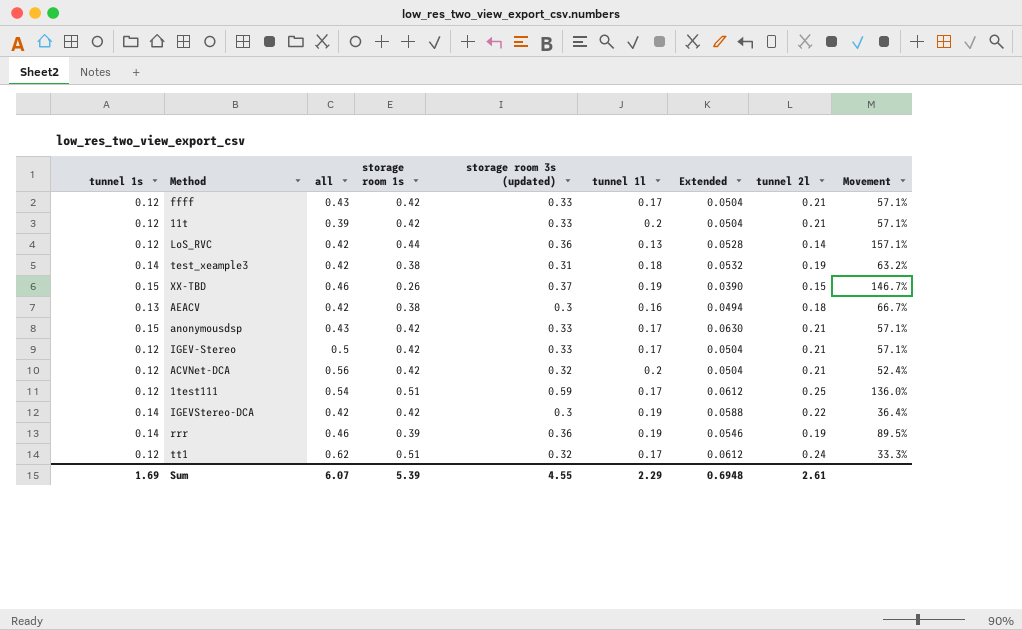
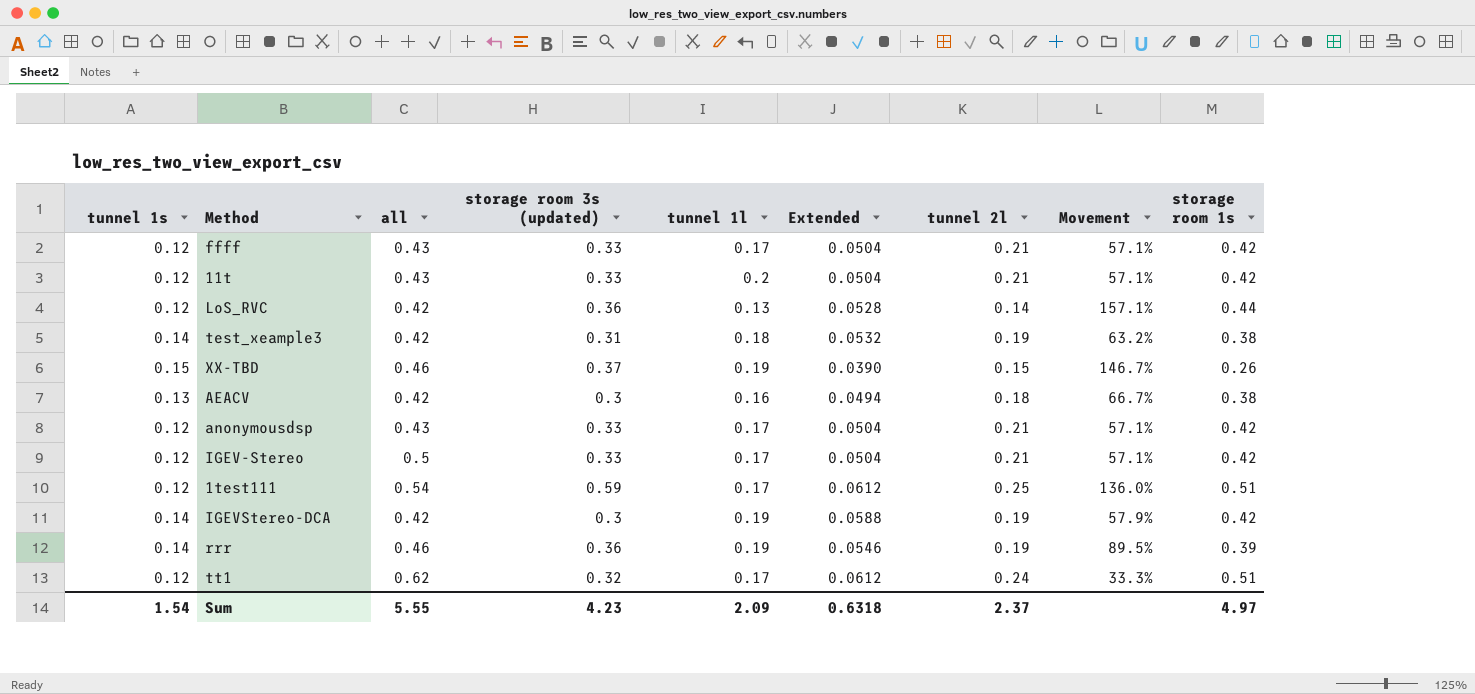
column storage room 1s | position: 4 -> 9
row ACVNet-DCA: 0.12 | 0.56 | 0.42 | 0.32 | 0.2 | 0.0504 | 0.21 | 52.4% -> none
11t | all: 0.39 -> 0.43
anonymousdsp | tunnel 1s: 0.15 -> 0.12
anonymousdsp | Extended: 0.0630 -> 0.0504
IGEVStereo-DCA | tunnel 2l: 0.22 -> 0.19
IGEVStereo-DCA | Movement: 36.4% -> 57.9%
Sum | tunnel 1s: 1.69 -> 1.54
Sum | all: 6.07 -> 5.55
Sum | storage room 3s (updated): 4.55 -> 4.23
Sum | tunnel 1l: 2.29 -> 2.09
Sum | Extended: 0.6948 -> 0.6318
Sum | tunnel 2l: 2.61 -> 2.37
Sum | storage room 1s: 5.39 -> 4.97

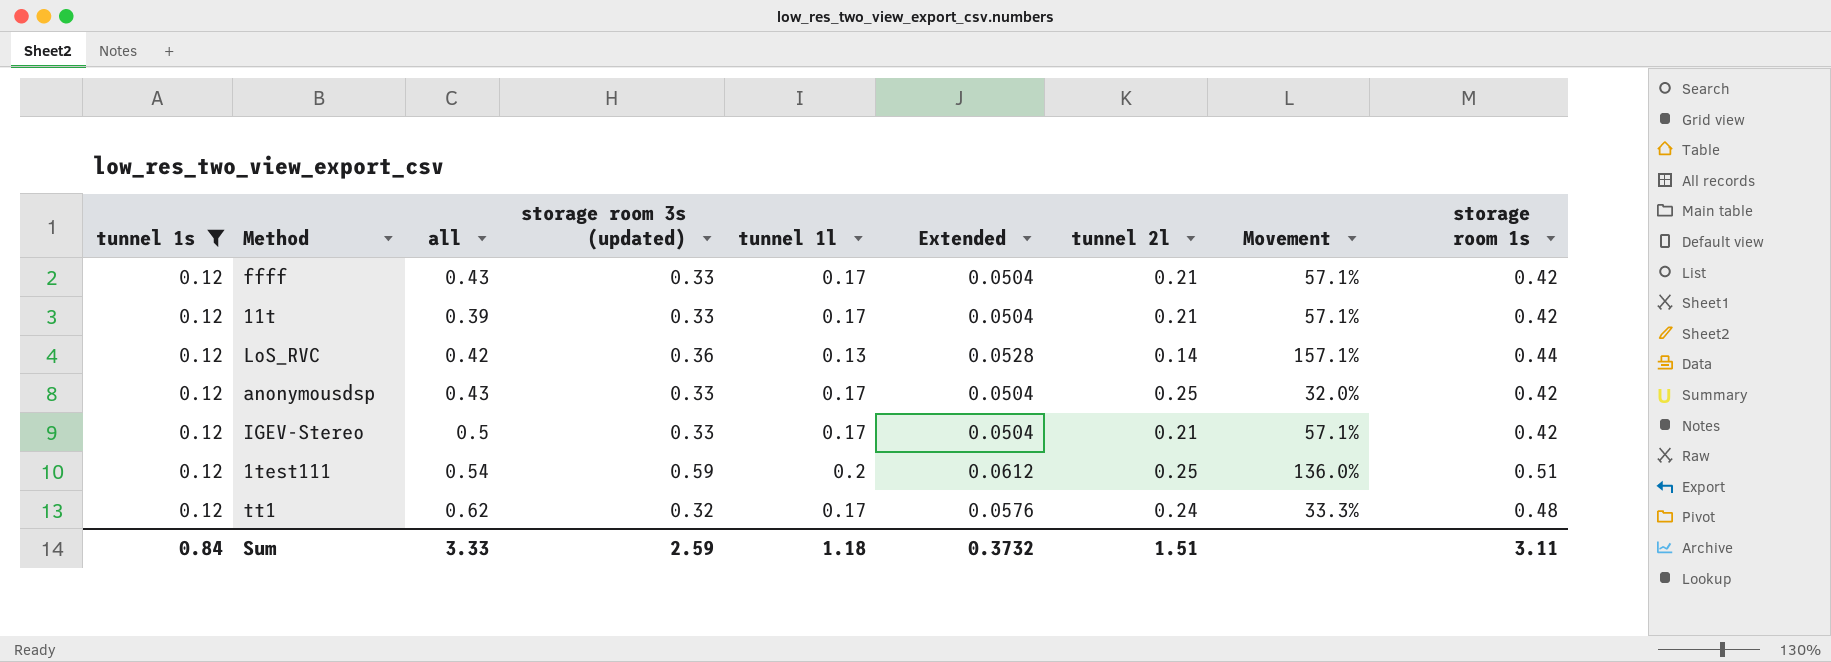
filter: none -> tunnel 1s = 0.12
11t | all: 0.43 -> 0.39
11t | tunnel 1l: 0.2 -> 0.17
anonymousdsp | tunnel 2l: 0.21 -> 0.25
anonymousdsp | Movement: 57.1% -> 32.0%
1test111 | tunnel 1l: 0.17 -> 0.2
tt1 | Extended: 0.0612 -> 0.0576
tt1 | storage room 1s: 0.51 -> 0.48
Sum | tunnel 1s: 1.54 -> 0.84
Sum | all: 5.55 -> 3.33
Sum | storage room 3s (updated): 4.23 -> 2.59
Sum | tunnel 1l: 2.09 -> 1.18
Sum | Extended: 0.6318 -> 0.3732
Sum | tunnel 2l: 2.37 -> 1.51
Sum | storage room 1s: 4.97 -> 3.11

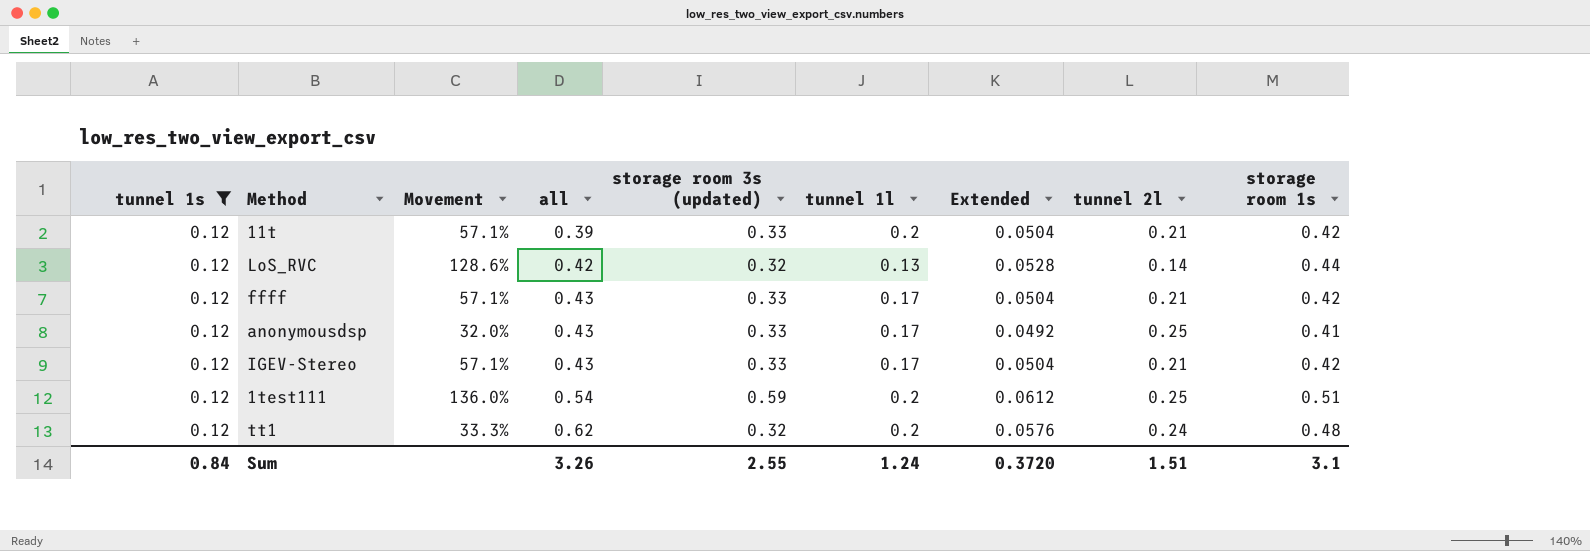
row order: none -> all ascending
column Movement | position: 8 -> 3
11t | tunnel 1l: 0.17 -> 0.2
LoS_RVC | Movement: 157.1% -> 128.6%
LoS_RVC | storage room 3s (updated): 0.36 -> 0.32
anonymousdsp | Extended: 0.0504 -> 0.0492
anonymousdsp | storage room 1s: 0.42 -> 0.41
IGEV-Stereo | all: 0.5 -> 0.43
tt1 | tunnel 1l: 0.17 -> 0.2
Sum | all: 3.33 -> 3.26
Sum | storage room 3s (updated): 2.59 -> 2.55
Sum | tunnel 1l: 1.18 -> 1.24
Sum | Extended: 0.3732 -> 0.3720
Sum | storage room 1s: 3.11 -> 3.1

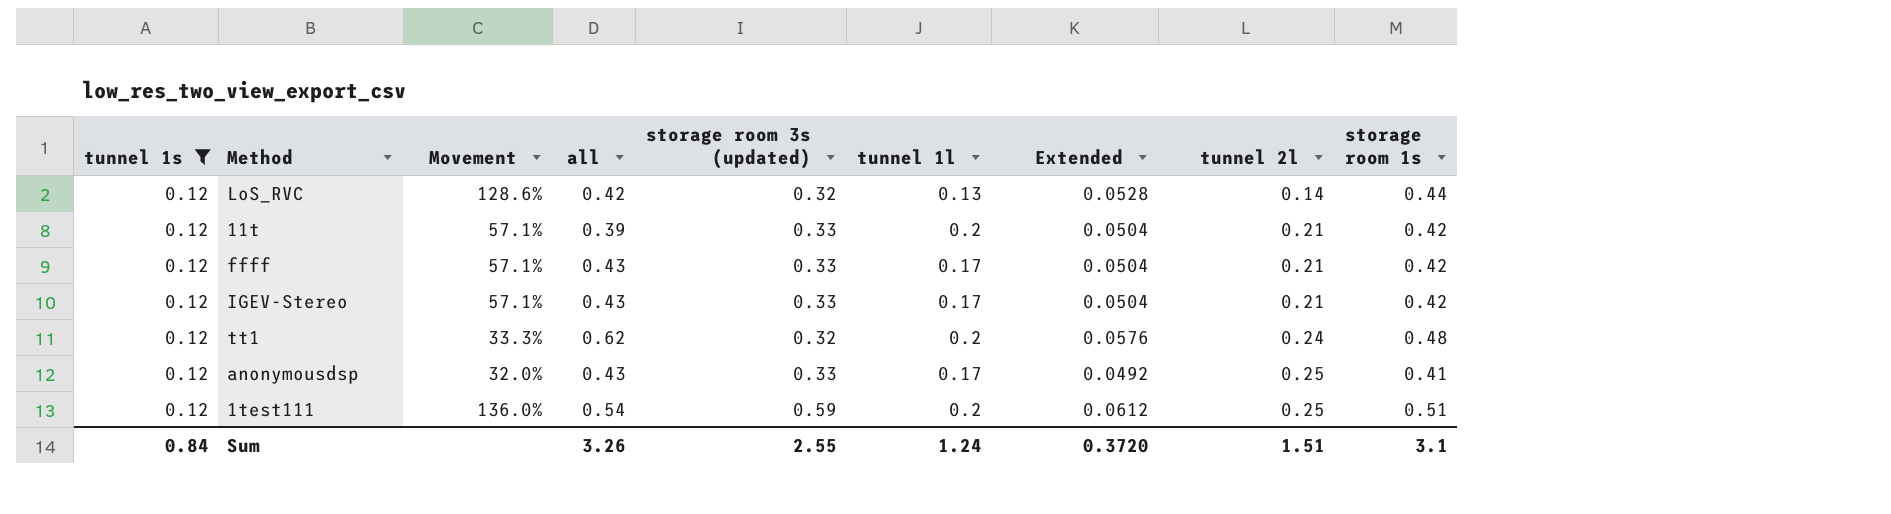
row order: all ascending -> tunnel 2l ascending

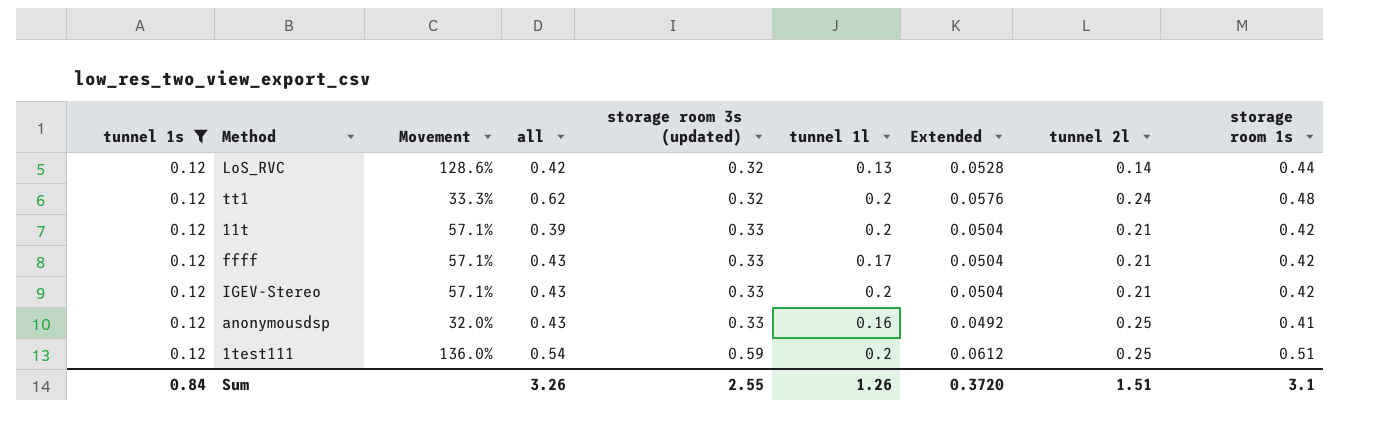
row order: tunnel 2l ascending -> storage room 3s (updated) ascending
IGEV-Stereo | tunnel 1l: 0.17 -> 0.2
anonymousdsp | tunnel 1l: 0.17 -> 0.16
Sum | tunnel 1l: 1.24 -> 1.26

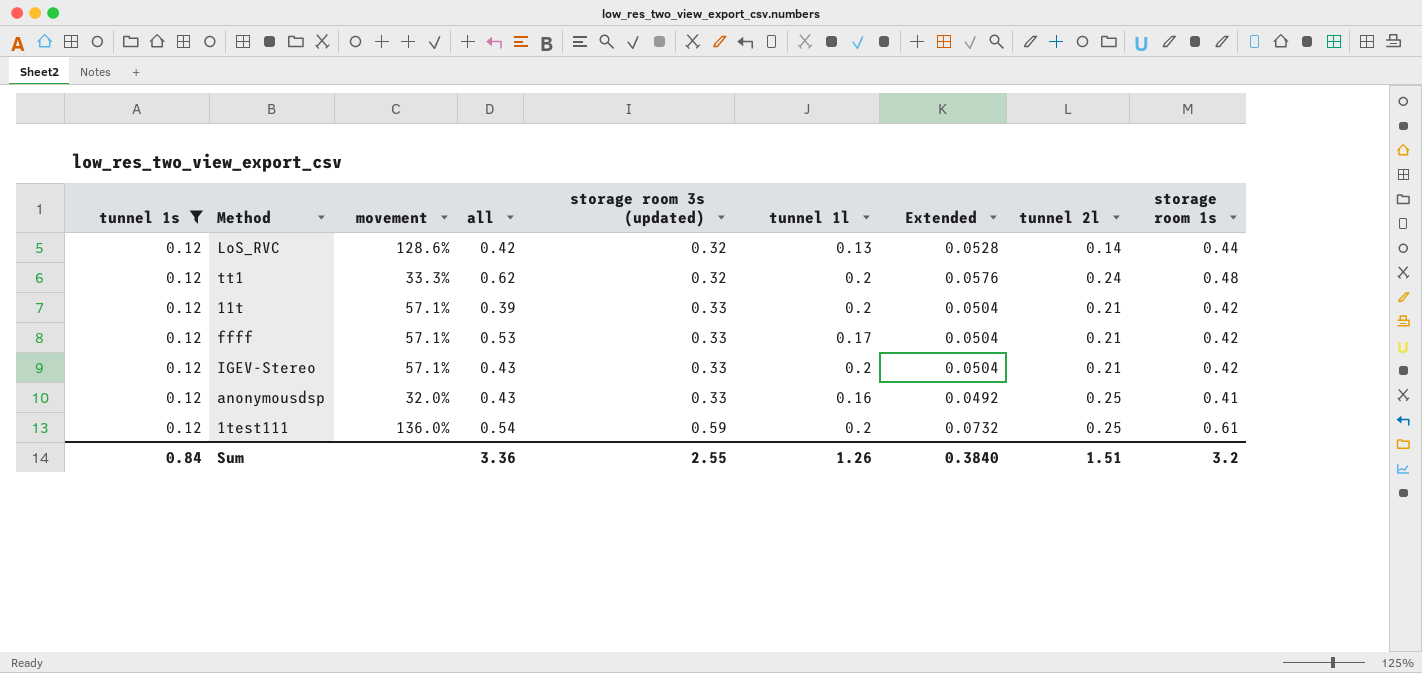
column name: Movement -> movement
ffff | all: 0.43 -> 0.53
1test111 | Extended: 0.0612 -> 0.0732
1test111 | storage room 1s: 0.51 -> 0.61
Sum | all: 3.26 -> 3.36
Sum | Extended: 0.3720 -> 0.3840
Sum | storage room 1s: 3.1 -> 3.2

